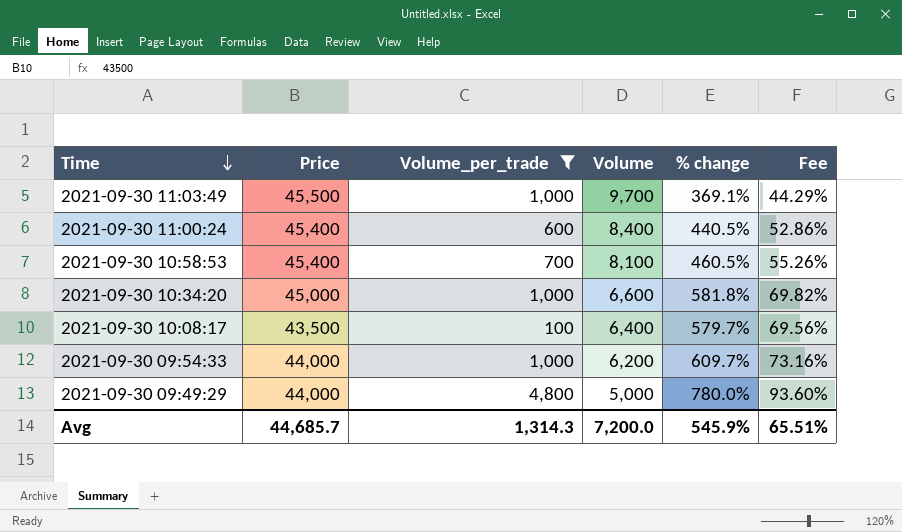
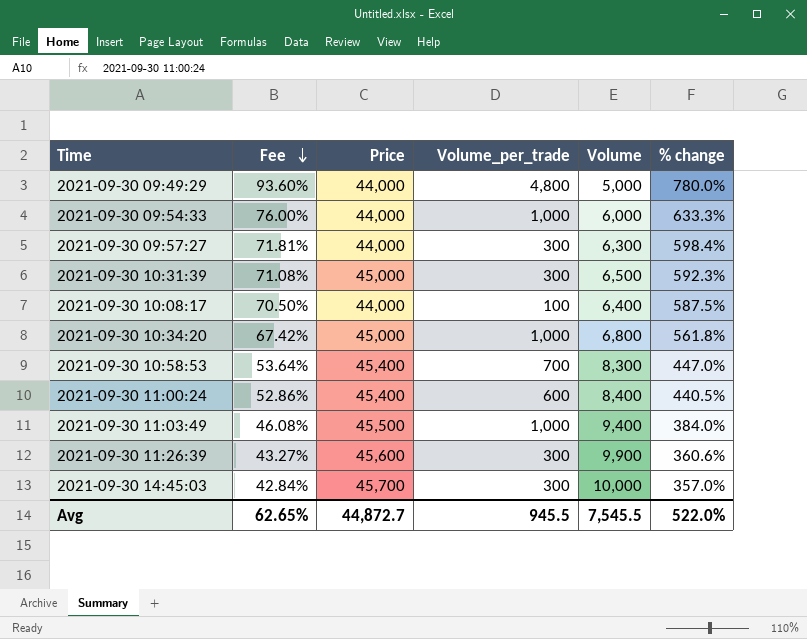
filter: Volume_per_trade != 300 -> none
row order: Time descending -> Fee descending
column Fee | position: 6 -> 2
2021-09-30 09:54:33 | Fee: 73.16% -> 76.00%
2021-09-30 09:54:33 | Volume: 6,200 -> 6,000
2021-09-30 09:54:33 | % change: 609.7% -> 633.3%
2021-09-30 10:08:17 | Fee: 69.56% -> 70.50%
2021-09-30 10:08:17 | Price: 43,500 -> 44,000
2021-09-30 10:08:17 | % change: 579.7% -> 587.5%
2021-09-30 10:34:20 | Fee: 69.82% -> 67.42%
2021-09-30 10:34:20 | Volume: 6,600 -> 6,800
2021-09-30 10:34:20 | % change: 581.8% -> 561.8%
2021-09-30 10:58:53 | Fee: 55.26% -> 53.64%
2021-09-30 10:58:53 | Volume: 8,100 -> 8,300
2021-09-30 10:58:53 | % change: 460.5% -> 447.0%
2021-09-30 11:03:49 | Fee: 44.29% -> 46.08%
2021-09-30 11:03:49 | Volume: 9,700 -> 9,400
2021-09-30 11:03:49 | % change: 369.1% -> 384.0%
Avg | Fee: 65.51% -> 62.65%
Avg | Price: 44,685.7 -> 44,872.7
Avg | Volume_per_trade: 1,314.3 -> 945.5
Avg | Volume: 7,200.0 -> 7,545.5
Avg | % change: 545.9% -> 522.0%

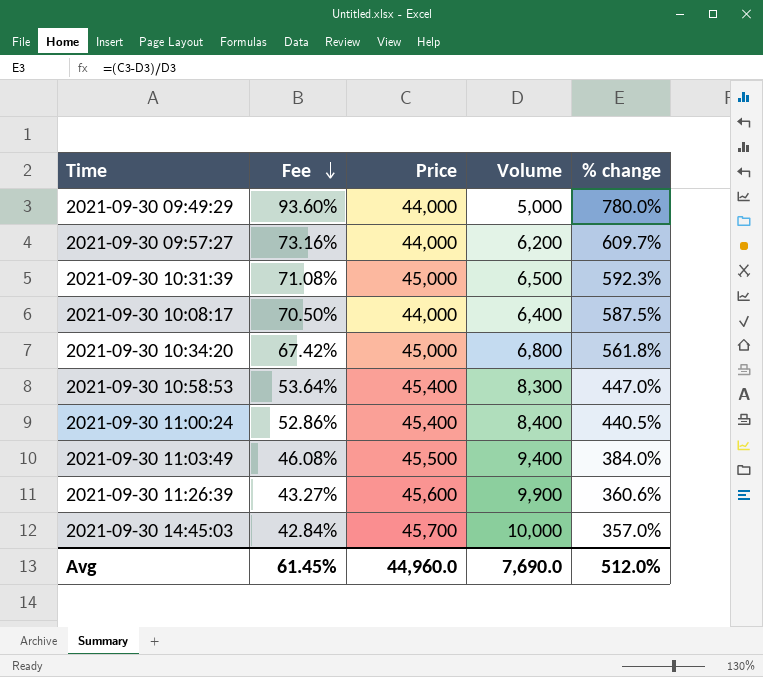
column Volume_per_trade | position: 4 -> none
row 2021-09-30 09:54:33: 76.00% | 44,000 | 1,000 | 6,000 | 633.3% -> none
2021-09-30 09:57:27 | Fee: 71.81% -> 73.16%
2021-09-30 09:57:27 | Volume: 6,300 -> 6,200
2021-09-30 09:57:27 | % change: 598.4% -> 609.7%
Avg | Fee: 62.65% -> 61.45%
Avg | Price: 44,872.7 -> 44,960.0
Avg | Volume: 7,545.5 -> 7,690.0
Avg | % change: 522.0% -> 512.0%

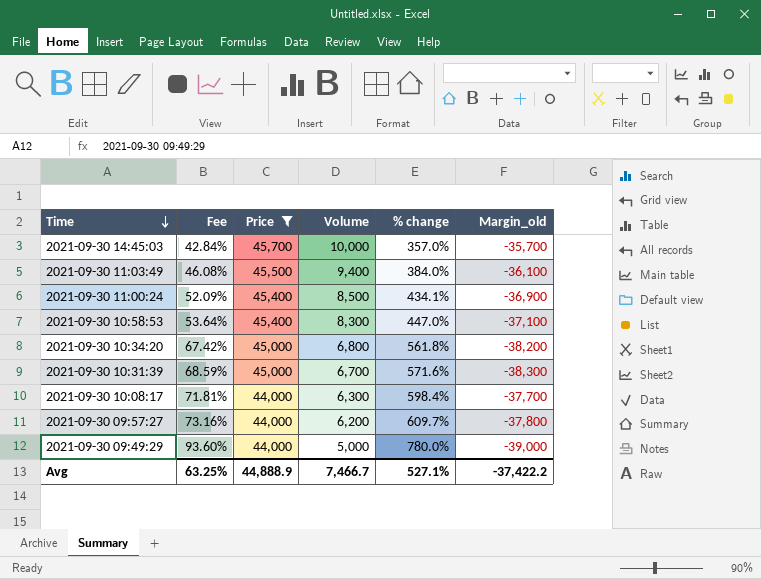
filter: none -> Price != 45,600
row order: Fee descending -> Time descending
column Margin_old | formula: none -> [Volume] - [Price]
2021-09-30 11:00:24 | Fee: 52.86% -> 52.09%
2021-09-30 11:00:24 | Volume: 8,400 -> 8,500
2021-09-30 11:00:24 | % change: 440.5% -> 434.1%
2021-09-30 10:31:39 | Fee: 71.08% -> 68.59%
2021-09-30 10:31:39 | Volume: 6,500 -> 6,700
2021-09-30 10:31:39 | % change: 592.3% -> 571.6%
2021-09-30 10:08:17 | Fee: 70.50% -> 71.81%
2021-09-30 10:08:17 | Volume: 6,400 -> 6,300
2021-09-30 10:08:17 | % change: 587.5% -> 598.4%
Avg | Fee: 61.45% -> 63.25%
Avg | Price: 44,960.0 -> 44,888.9
Avg | Volume: 7,690.0 -> 7,466.7
Avg | % change: 512.0% -> 527.1%

